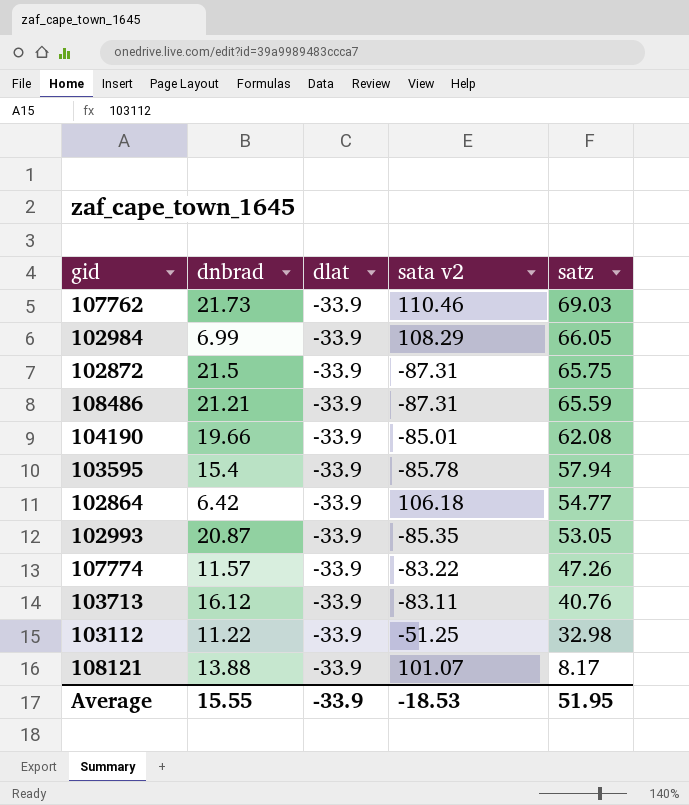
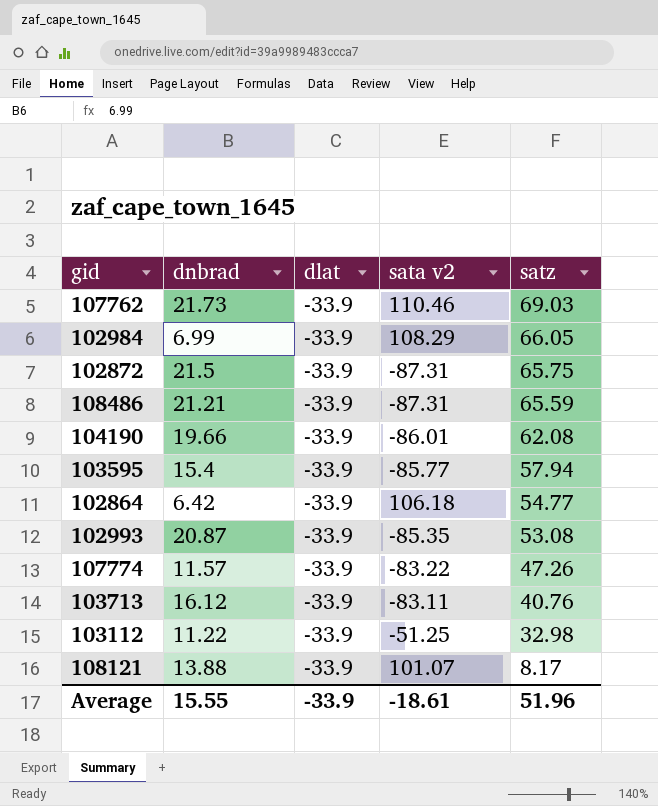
104190 | sata v2: -85.01 -> -86.01
103595 | sata v2: -85.78 -> -85.77
102993 | satz: 53.05 -> 53.08
Average | sata v2: -18.53 -> -18.61
Average | satz: 51.95 -> 51.96

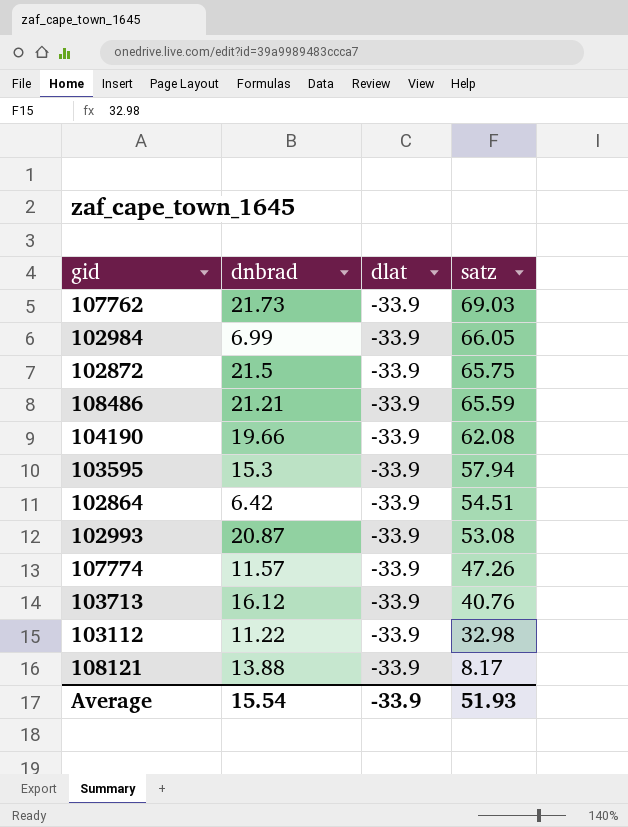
column sata v2 | position: 4 -> none
103595 | dnbrad: 15.4 -> 15.3
102864 | satz: 54.77 -> 54.51
Average | dnbrad: 15.55 -> 15.54
Average | satz: 51.96 -> 51.93

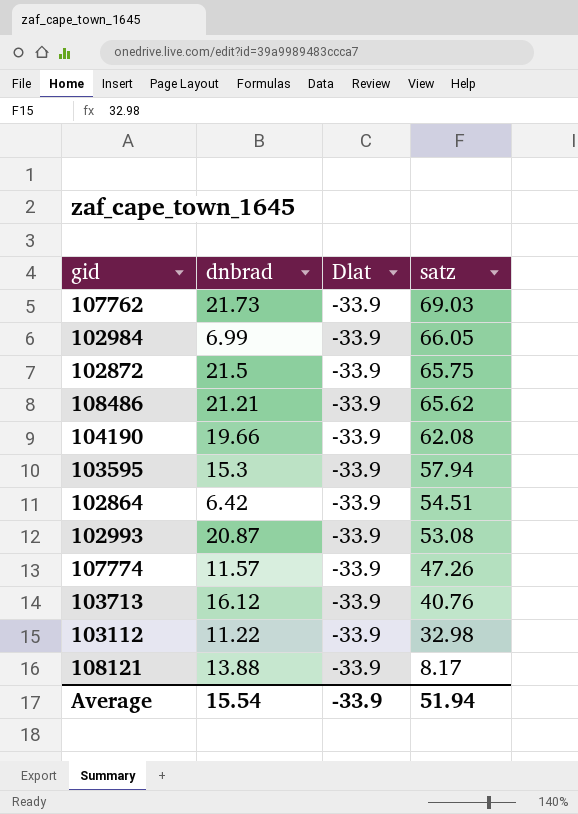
column name: dlat -> Dlat
108486 | satz: 65.59 -> 65.62
Average | satz: 51.93 -> 51.94

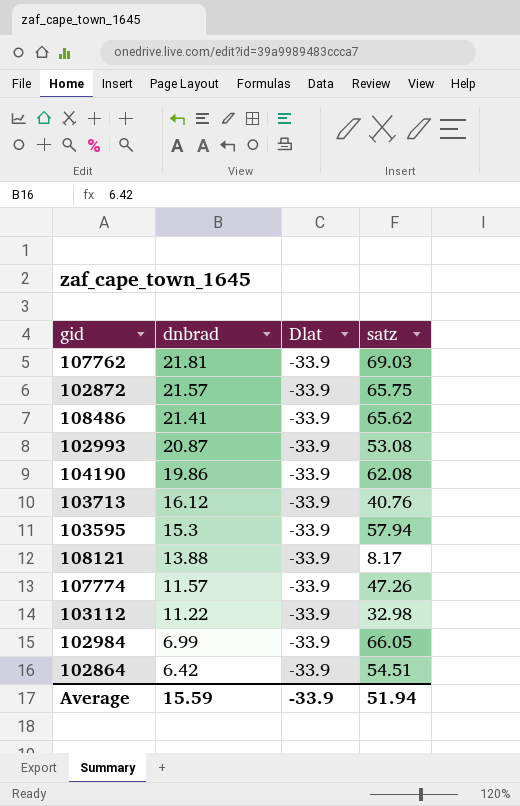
row order: satz descending -> dnbrad descending
107762 | dnbrad: 21.73 -> 21.81
102872 | dnbrad: 21.5 -> 21.57
108486 | dnbrad: 21.21 -> 21.41
104190 | dnbrad: 19.66 -> 19.86
Average | dnbrad: 15.54 -> 15.59

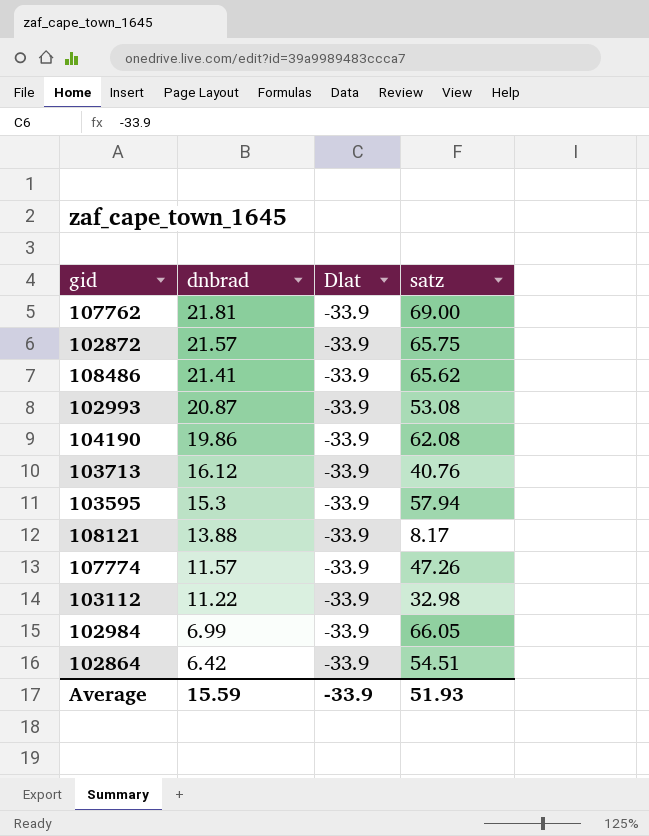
107762 | satz: 69.03 -> 69.00
Average | satz: 51.94 -> 51.93

